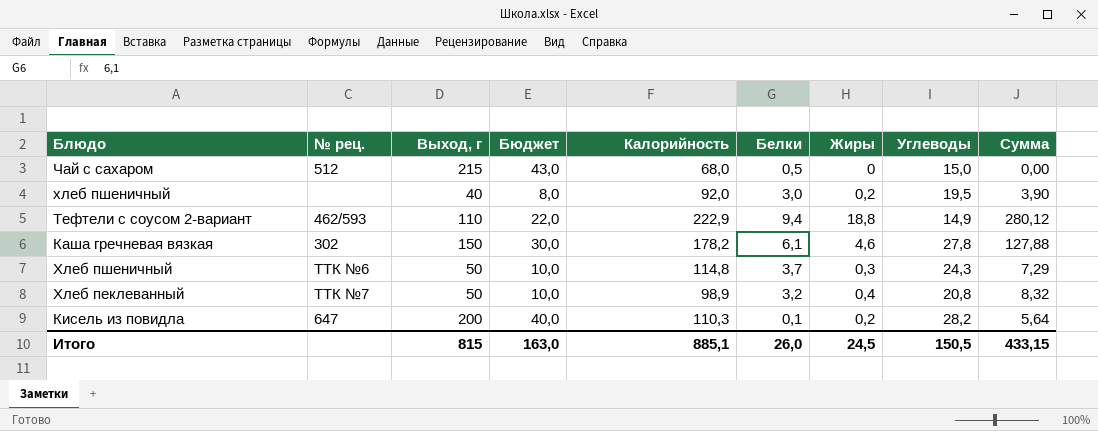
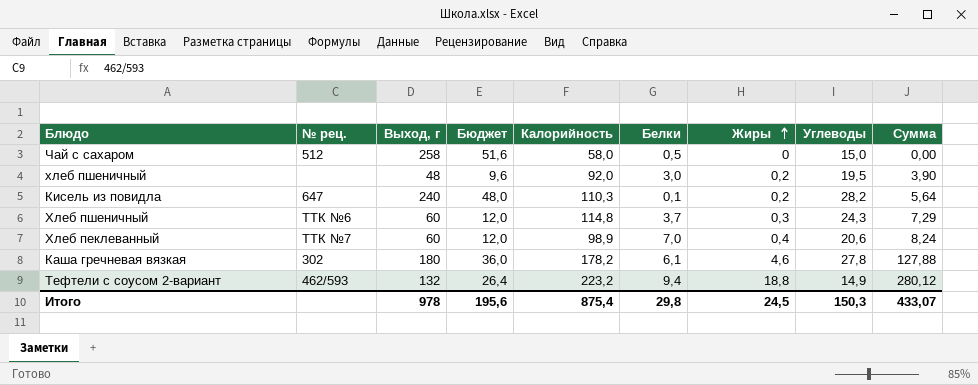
row order: none -> Жиры ascending
Чай с сахаром | Выход, г: 215 -> 258
Чай с сахаром | Бюджет: 43,0 -> 51,6
Чай с сахаром | Калорийность: 68,0 -> 58,0
хлеб пшеничный | Выход, г: 40 -> 48
хлеб пшеничный | Бюджет: 8,0 -> 9,6
Кисель из повидла | Выход, г: 200 -> 240
Кисель из повидла | Бюджет: 40,0 -> 48,0
Хлеб пшеничный | Выход, г: 50 -> 60
Хлеб пшеничный | Бюджет: 10,0 -> 12,0
Хлеб пеклеванный | Выход, г: 50 -> 60
Хлеб пеклеванный | Бюджет: 10,0 -> 12,0
Хлеб пеклеванный | Белки: 3,2 -> 7,0
Хлеб пеклеванный | Углеводы: 20,8 -> 20,6
Хлеб пеклеванный | Сумма: 8,32 -> 8,24
Каша гречневая вязкая | Выход, г: 150 -> 180
Каша гречневая вязкая | Бюджет: 30,0 -> 36,0
Тефтели с соусом 2-вариант | Выход, г: 110 -> 132
Тефтели с соусом 2-вариант | Бюджет: 22,0 -> 26,4
Тефтели с соусом 2-вариант | Калорийность: 222,9 -> 223,2
Итого | Выход, г: 815 -> 978
Итого | Бюджет: 163,0 -> 195,6
Итого | Калорийность: 885,1 -> 875,4
Итого | Белки: 26,0 -> 29,8
Итого | Углеводы: 150,5 -> 150,3
Итого | Сумма: 433,15 -> 433,07

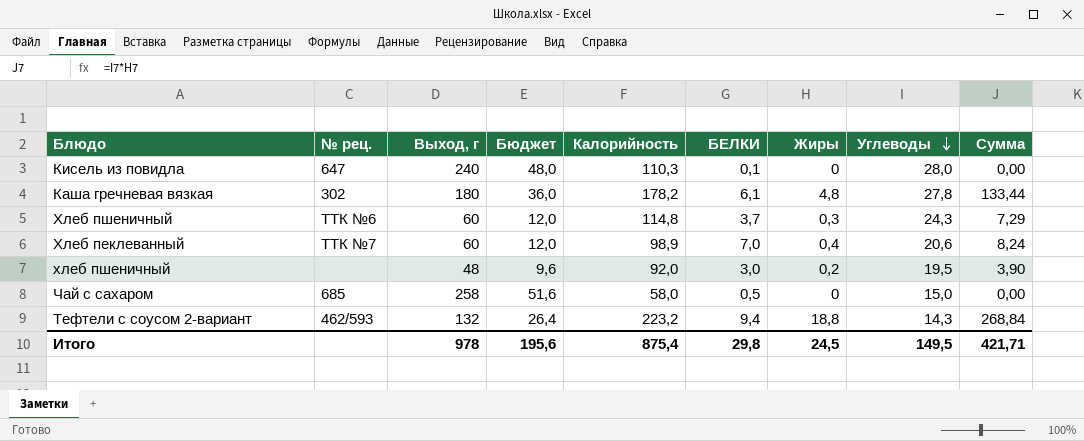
row order: Жиры ascending -> Углеводы descending
column name: Белки -> БЕЛКИ
Кисель из повидла | Жиры: 0,2 -> 0
Кисель из повидла | Углеводы: 28,2 -> 28,0
Кисель из повидла | Сумма: 5,64 -> 0,00
Каша гречневая вязкая | Жиры: 4,6 -> 4,8
Каша гречневая вязкая | Сумма: 127,88 -> 133,44
Чай с сахаром | № рец.: 512 -> 685
Тефтели с соусом 2-вариант | Углеводы: 14,9 -> 14,3
Тефтели с соусом 2-вариант | Сумма: 280,12 -> 268,84
Итого | Углеводы: 150,3 -> 149,5
Итого | Сумма: 433,07 -> 421,71

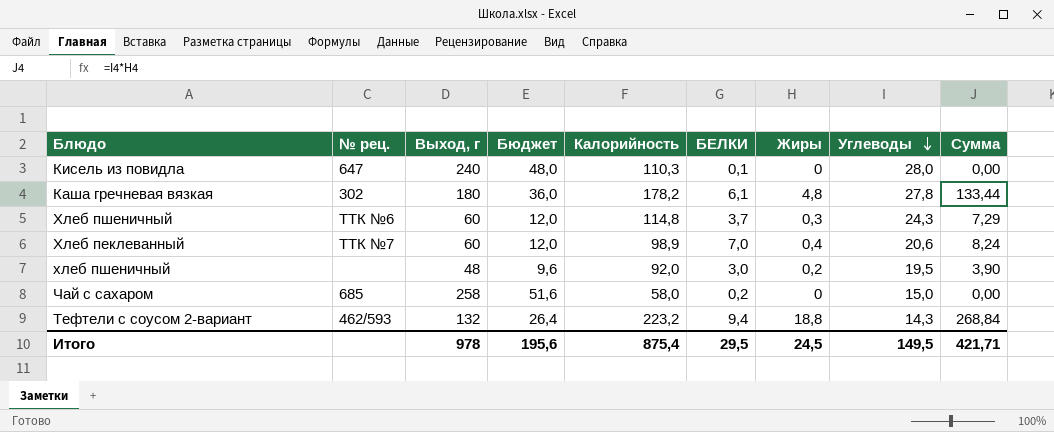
Чай с сахаром | БЕЛКИ: 0,5 -> 0,2
Итого | БЕЛКИ: 29,8 -> 29,5

